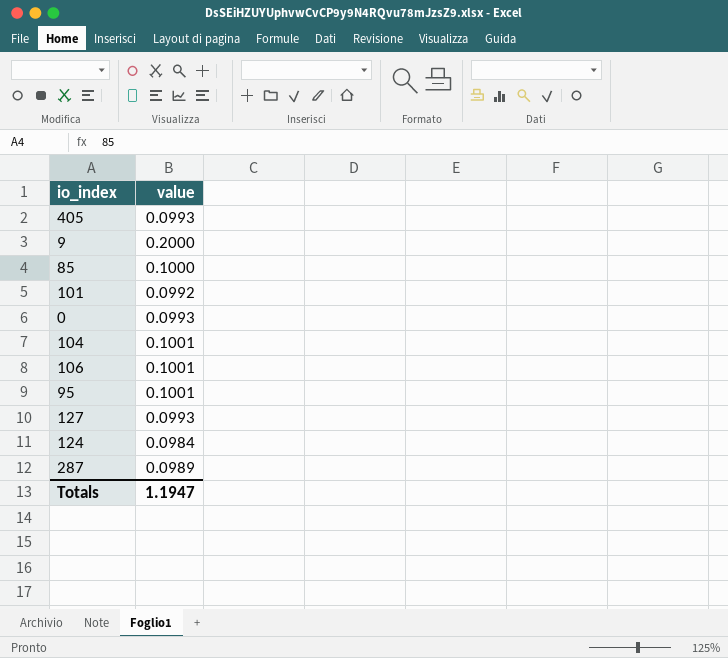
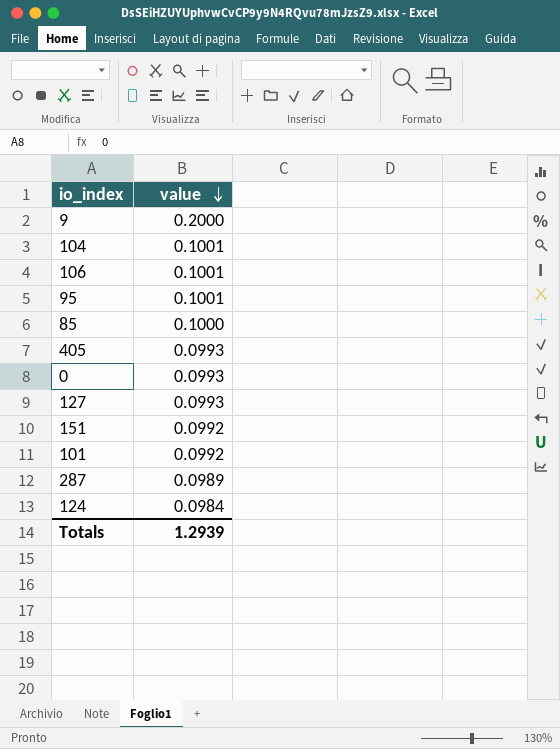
row order: none -> value descending
row 151: none -> 0.0992
Totals | value: 1.1947 -> 1.2939

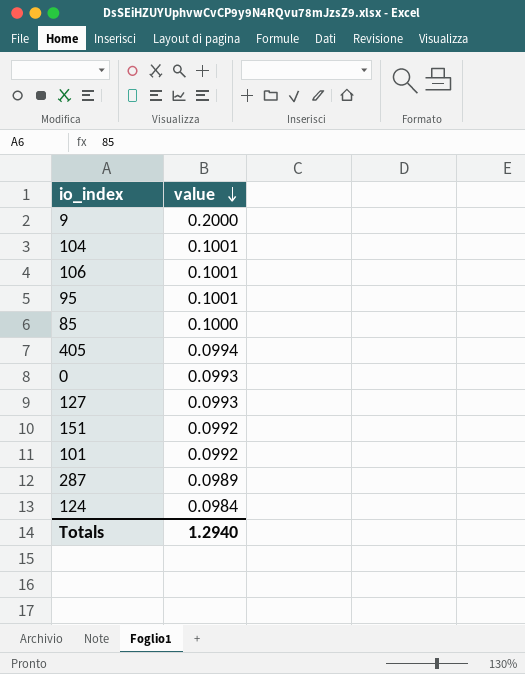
405 | value: 0.0993 -> 0.0994
Totals | value: 1.2939 -> 1.2940

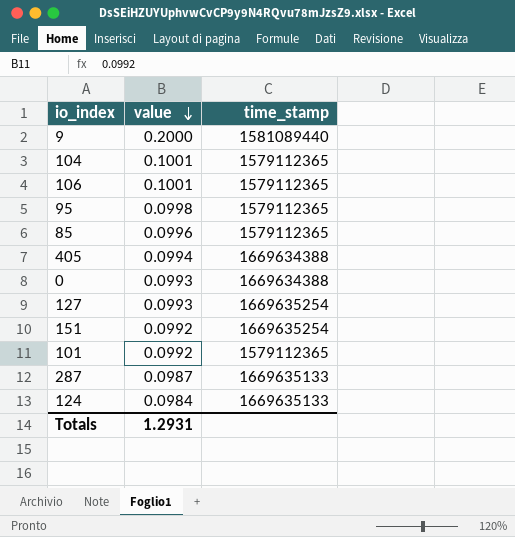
column time_stamp | position: none -> 3
95 | value: 0.1001 -> 0.0998
85 | value: 0.1000 -> 0.0996
287 | value: 0.0989 -> 0.0987
Totals | value: 1.2940 -> 1.2931

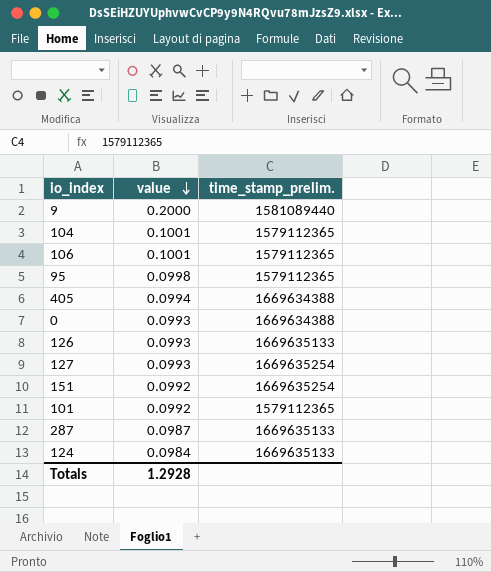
column name: time_stamp -> time_stamp_prelim.
row 85: 0.0996 | 1579112365 -> none
row 126: none -> 0.0993 | 1669635133
Totals | value: 1.2931 -> 1.2928

